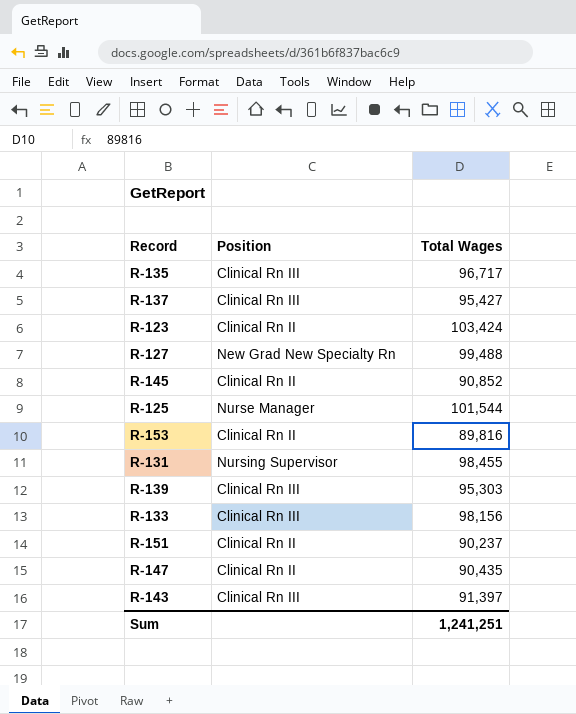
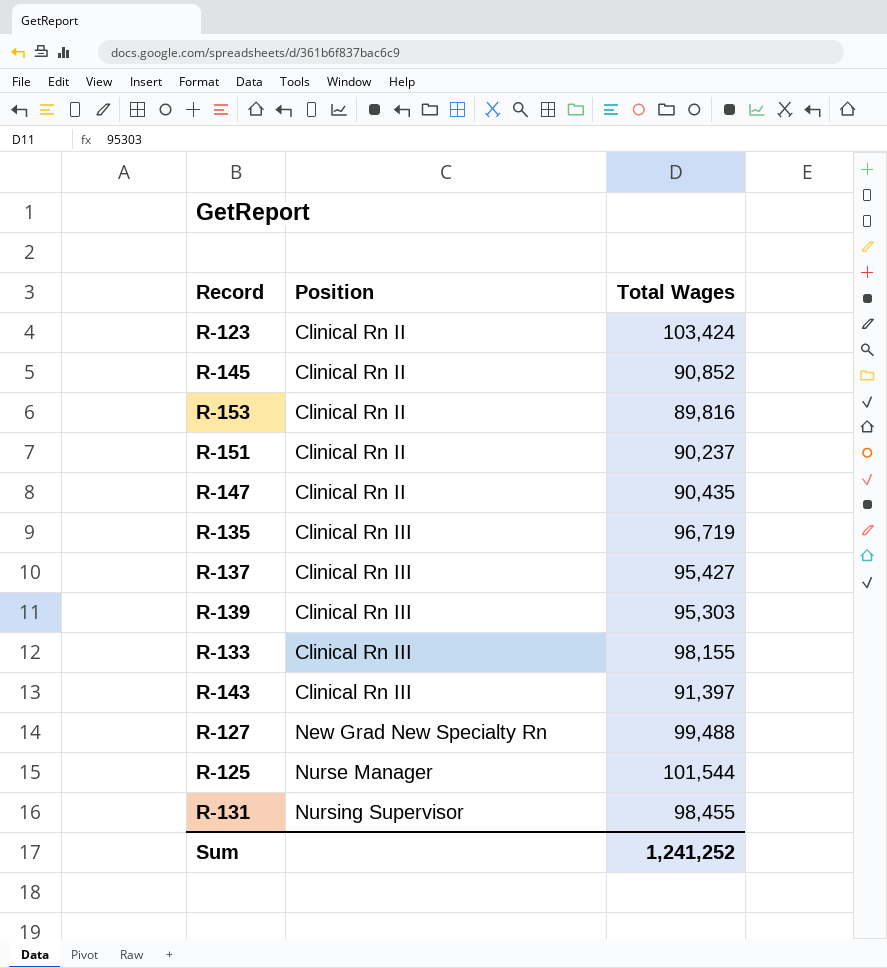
row order: none -> Position ascending
R-135 | Total Wages: 96,717 -> 96,719
R-133 | Total Wages: 98,156 -> 98,155
Sum | Total Wages: 1,241,251 -> 1,241,252

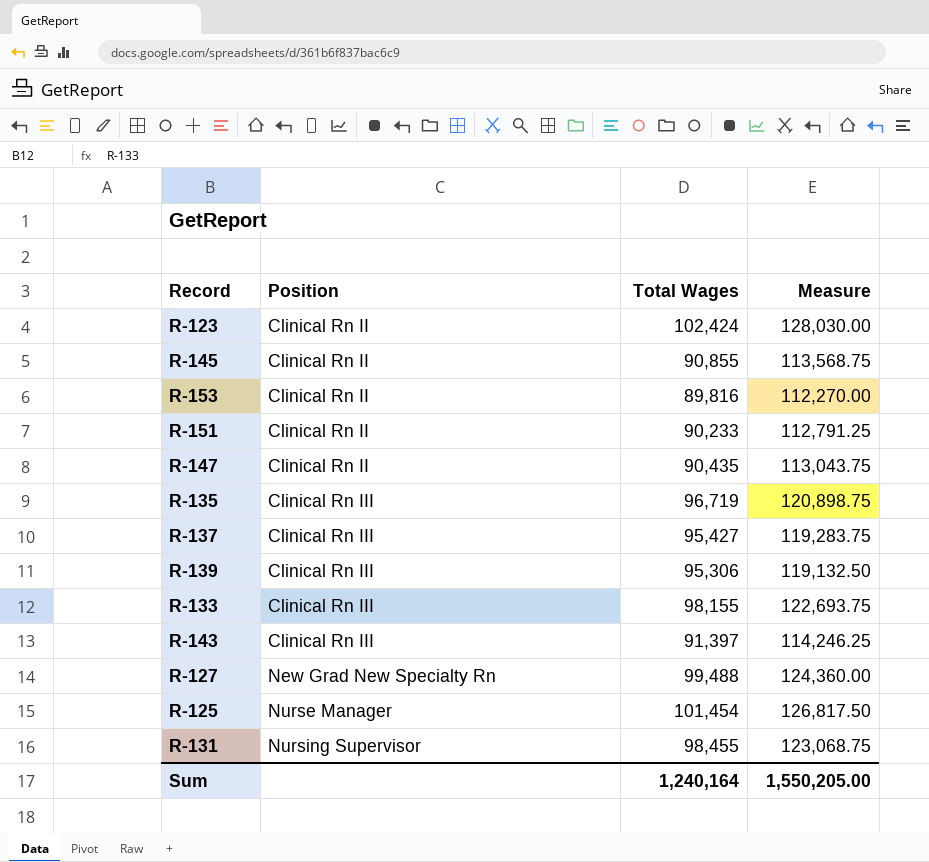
column Measure | formula: none -> [Total Wages] * 1.25
R-123 | Total Wages: 103,424 -> 102,424
R-145 | Total Wages: 90,852 -> 90,855
R-151 | Total Wages: 90,237 -> 90,233
R-139 | Total Wages: 95,303 -> 95,306
R-125 | Total Wages: 101,544 -> 101,454
Sum | Total Wages: 1,241,252 -> 1,240,164

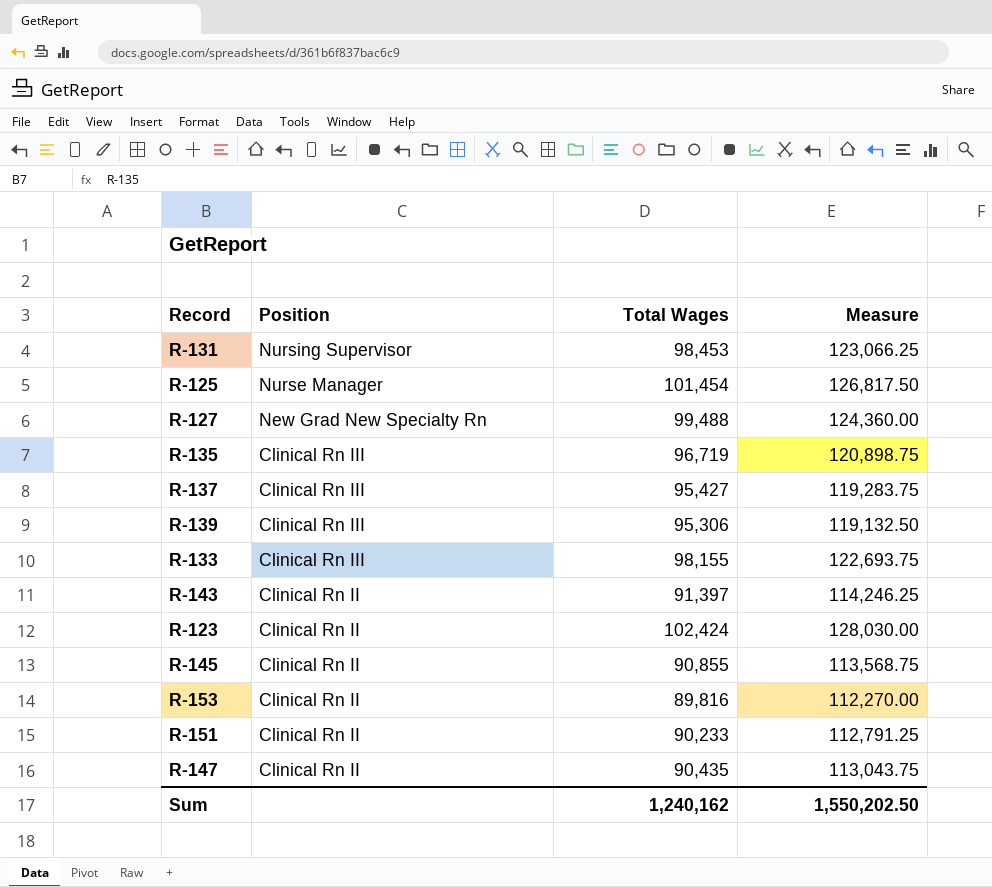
row order: Position ascending -> Position descending
R-131 | Total Wages: 98,455 -> 98,453
R-131 | Measure: 123,068.75 -> 123,066.25
R-143 | Position: Clinical Rn III -> Clinical Rn II
Sum | Total Wages: 1,240,164 -> 1,240,162
Sum | Measure: 1,550,205.00 -> 1,550,202.50

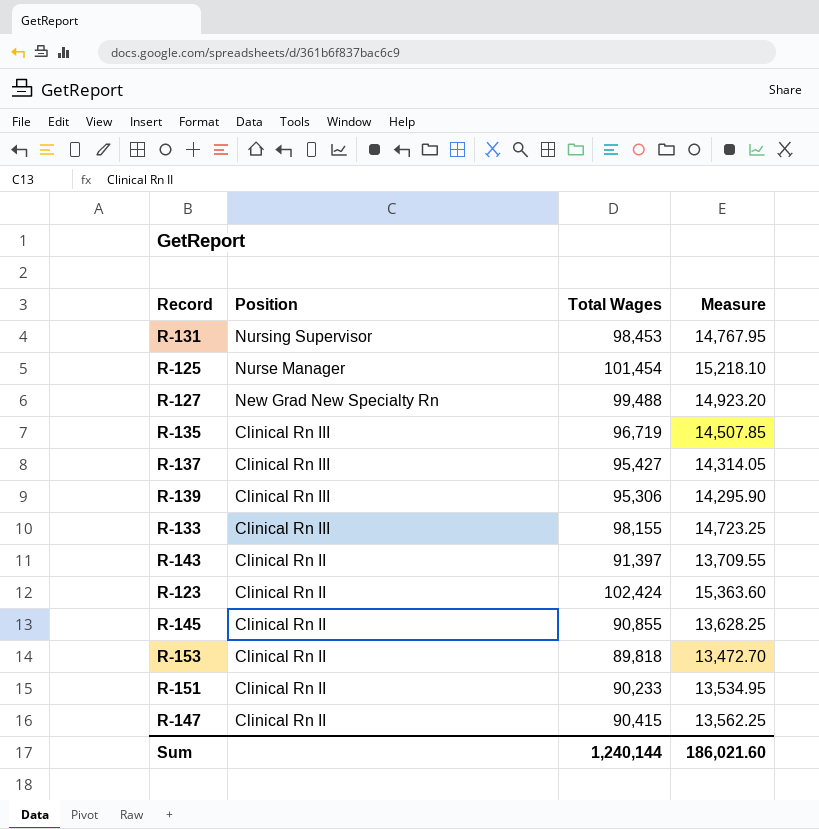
column Measure | formula: [Total Wages] * 1.25 -> [Total Wages] * 0.15
R-153 | Total Wages: 89,816 -> 89,818
R-147 | Total Wages: 90,435 -> 90,415
Sum | Total Wages: 1,240,162 -> 1,240,144
Sum | Measure: 1,550,202.50 -> 186,021.60

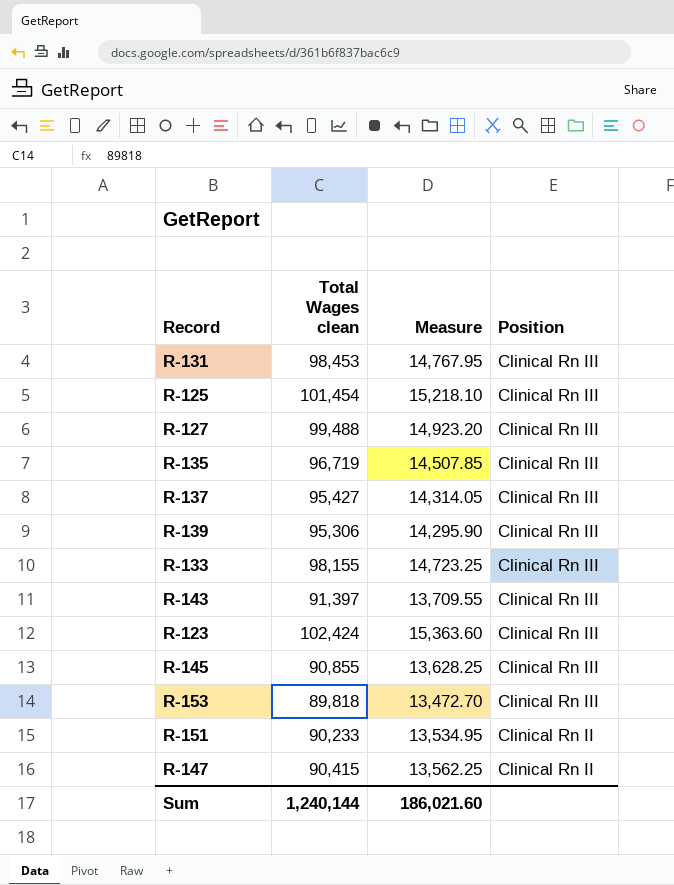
column name: Total Wages -> Total Wages clean
column Position | position: 2 -> 4
R-131 | Position: Nursing Supervisor -> Clinical Rn III
R-125 | Position: Nurse Manager -> Clinical Rn III
R-127 | Position: New Grad New Specialty Rn -> Clinical Rn III
R-143 | Position: Clinical Rn II -> Clinical Rn III
R-123 | Position: Clinical Rn II -> Clinical Rn III
R-145 | Position: Clinical Rn II -> Clinical Rn III
R-153 | Position: Clinical Rn II -> Clinical Rn III

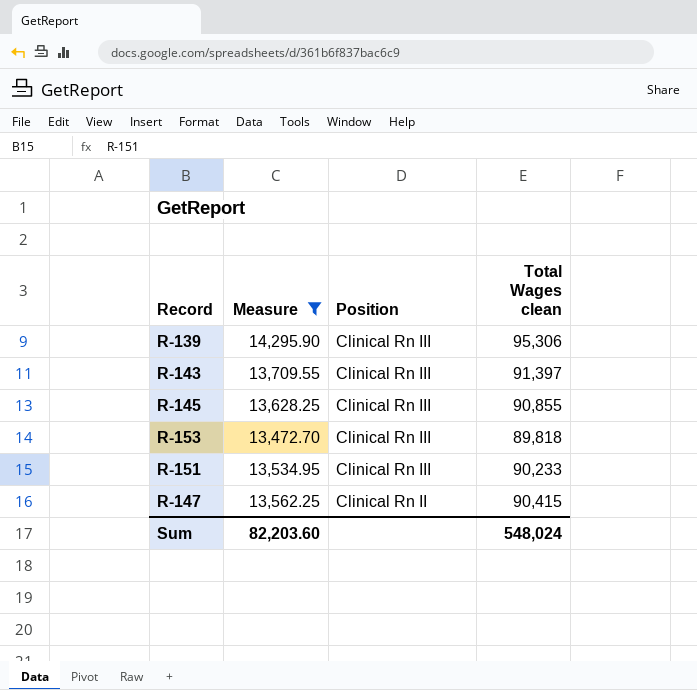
filter: none -> Measure <= 14,295.90
column Total Wages clean | position: 2 -> 4
R-151 | Position: Clinical Rn II -> Clinical Rn III
Sum | Measure: 186,021.60 -> 82,203.60
Sum | Total Wages clean: 1,240,144 -> 548,024

